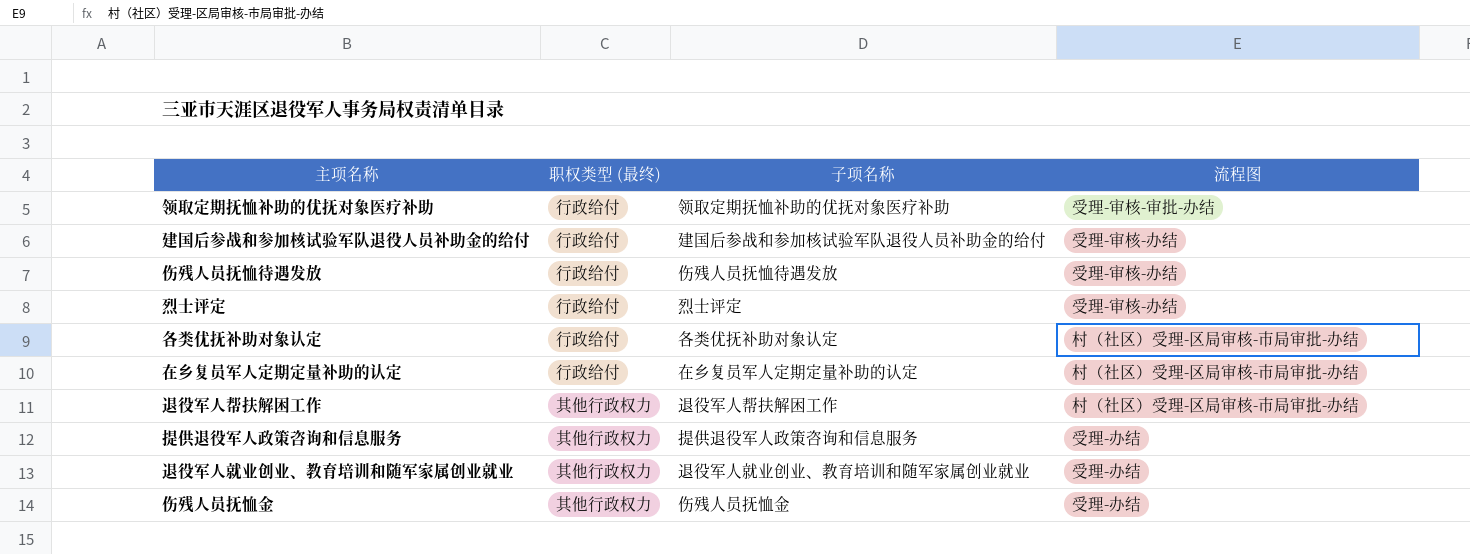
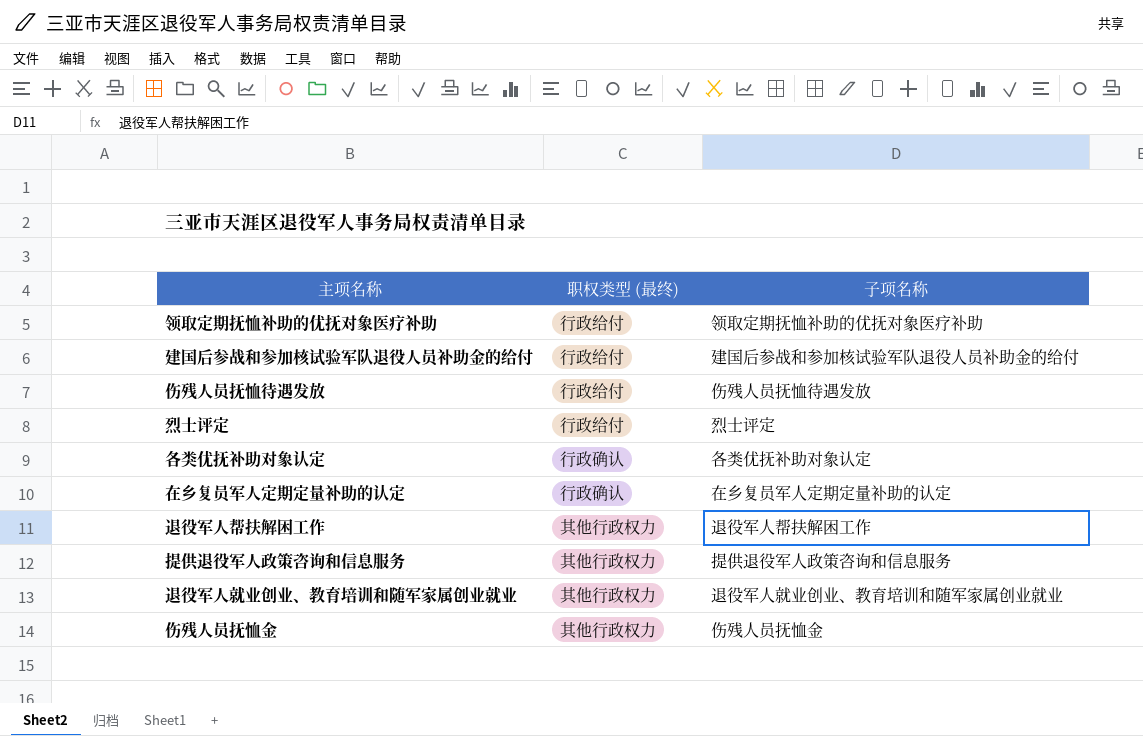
column 流程图 | position: 4 -> none
各类优抚补助对象认定 | 职权类型 (最终): 行政给付 -> 行政确认
在乡复员军人定期定量补助的认定 | 职权类型 (最终): 行政给付 -> 行政确认

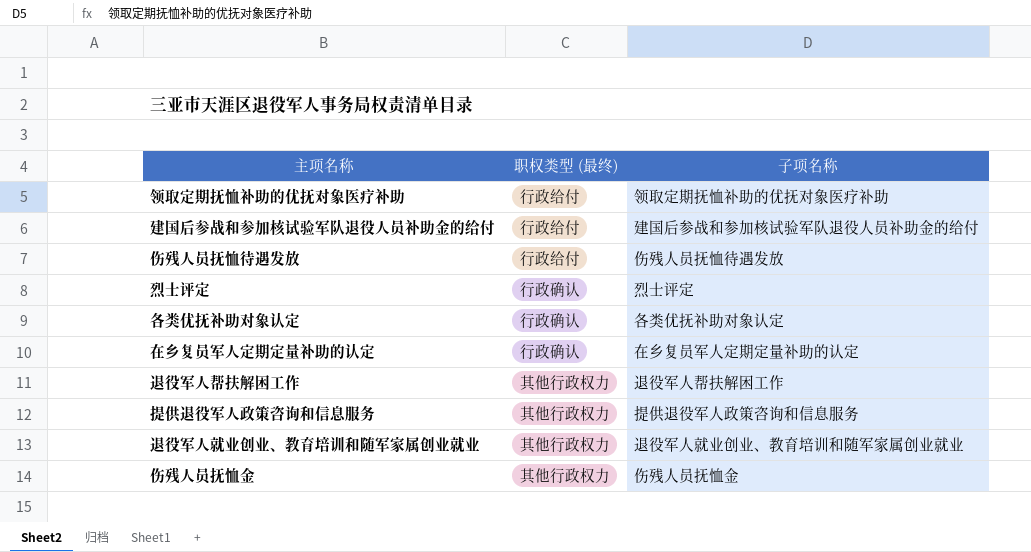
烈士评定 | 职权类型 (最终): 行政给付 -> 行政确认

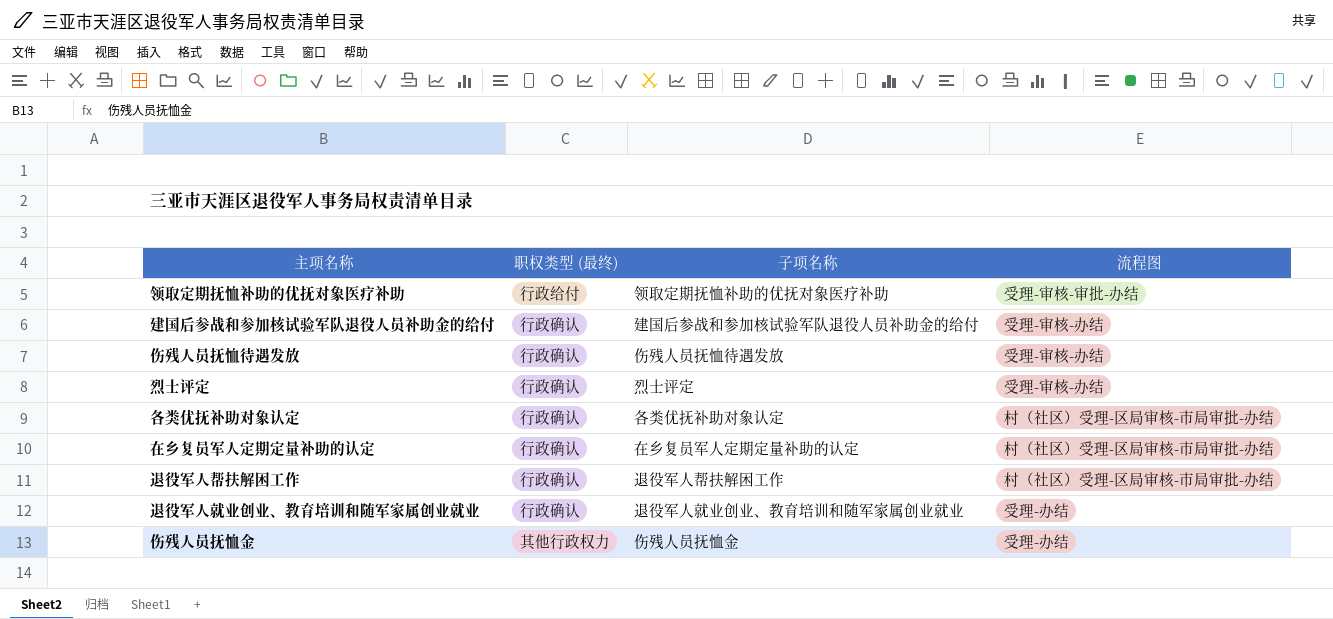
column 流程图 | position: none -> 4
row 提供退役军人政策咨询和信息服务: 其他行政权力 | 提供退役军人政策咨询和信息服务 -> none
建国后参战和参加核试验军队退役人员补助金的给付 | 职权类型 (最终): 行政给付 -> 行政确认
伤残人员抚恤待遇发放 | 职权类型 (最终): 行政给付 -> 行政确认
退役军人帮扶解困工作 | 职权类型 (最终): 其他行政权力 -> 行政确认
退役军人就业创业、教育培训和随军家属创业就业 | 职权类型 (最终): 其他行政权力 -> 行政确认

